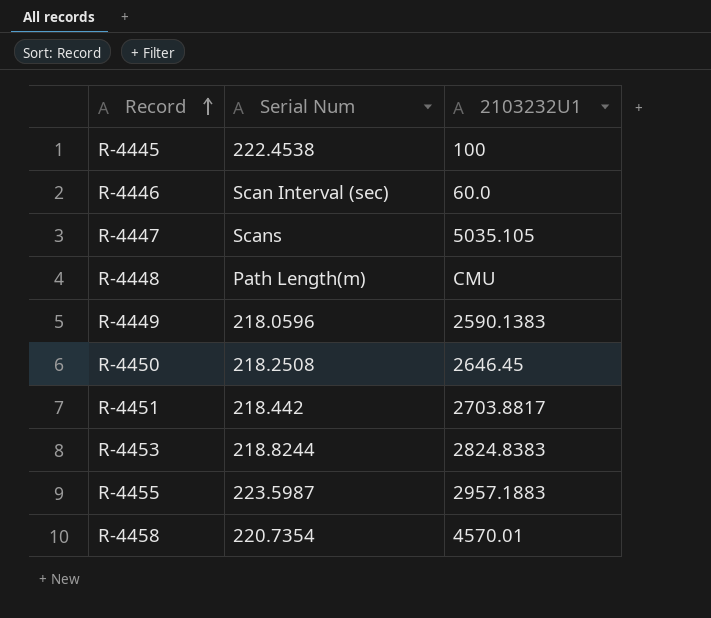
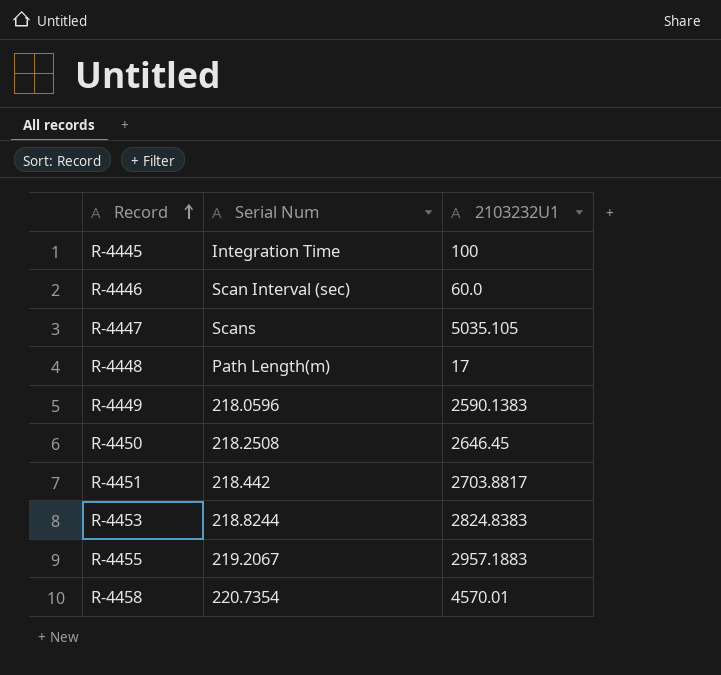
R-4445 | Serial Num: 222.4538 -> Integration Time
R-4448 | 2103232U1: CMU -> 17
R-4455 | Serial Num: 223.5987 -> 219.2067

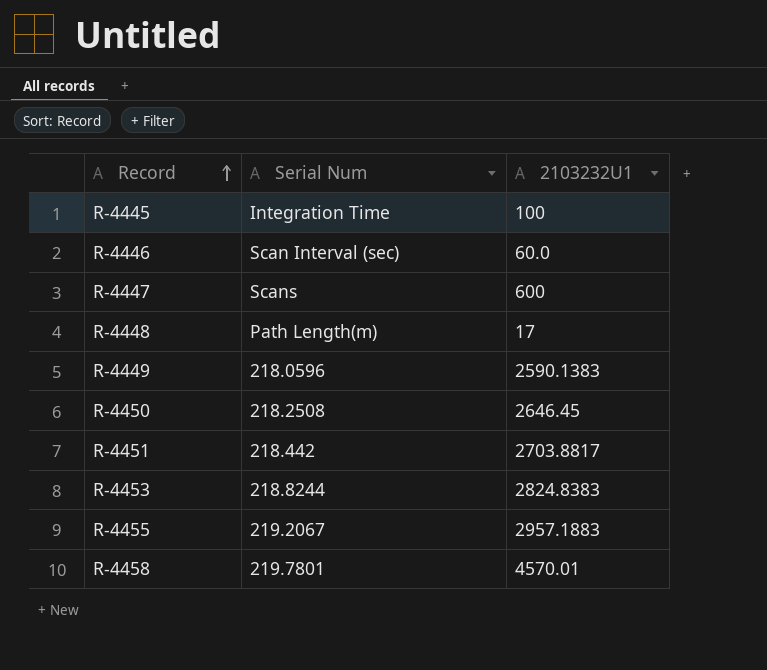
R-4447 | 2103232U1: 5035.105 -> 600
R-4458 | Serial Num: 220.7354 -> 219.7801

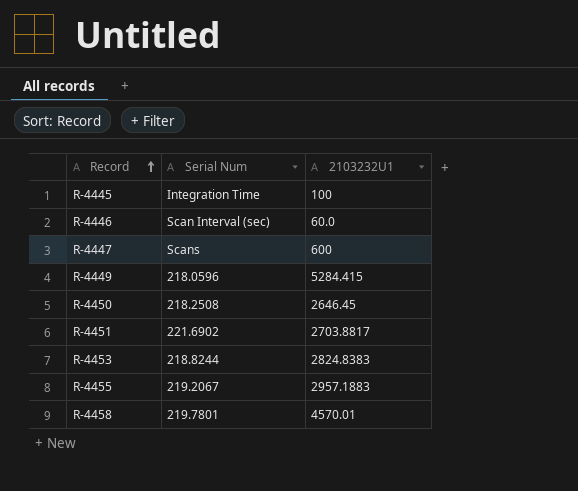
row R-4448: Path Length(m) | 17 -> none
R-4449 | 2103232U1: 2590.1383 -> 5284.415
R-4451 | Serial Num: 218.442 -> 221.6902

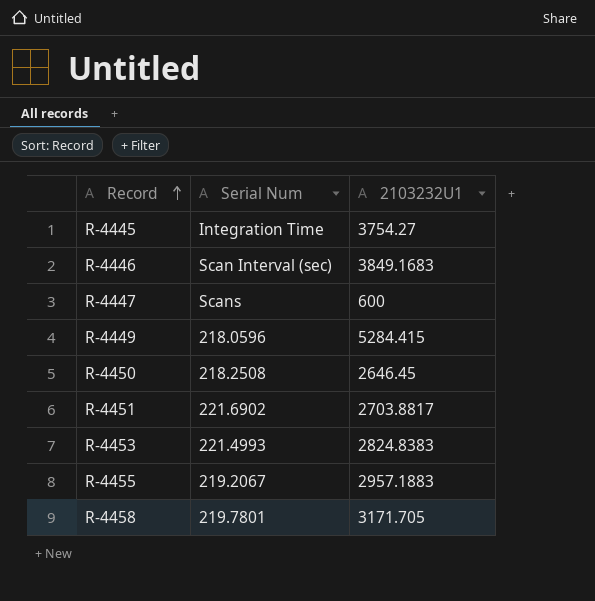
R-4445 | 2103232U1: 100 -> 3754.27
R-4446 | 2103232U1: 60.0 -> 3849.1683
R-4453 | Serial Num: 218.8244 -> 221.4993
R-4458 | 2103232U1: 4570.01 -> 3171.705

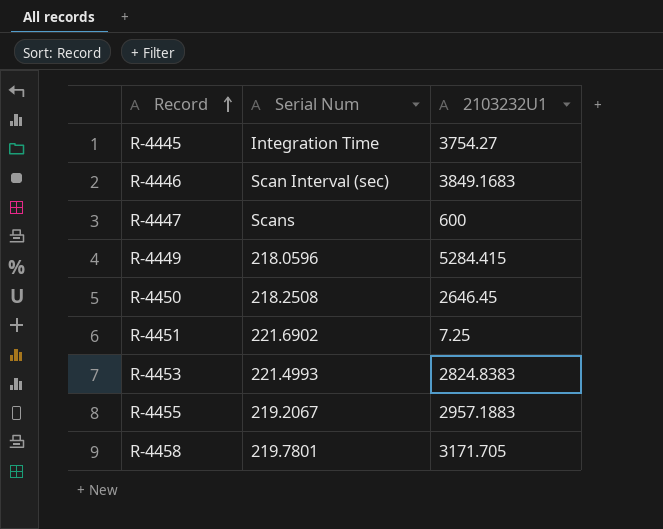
R-4451 | 2103232U1: 2703.8817 -> 7.25

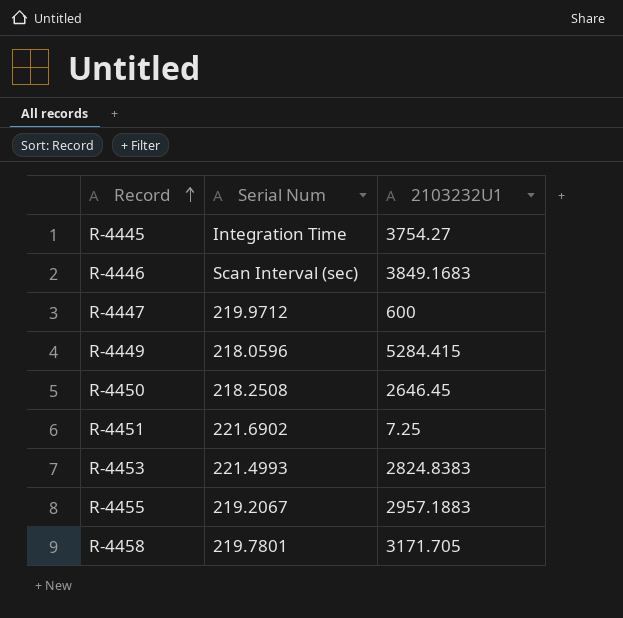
R-4447 | Serial Num: Scans -> 219.9712

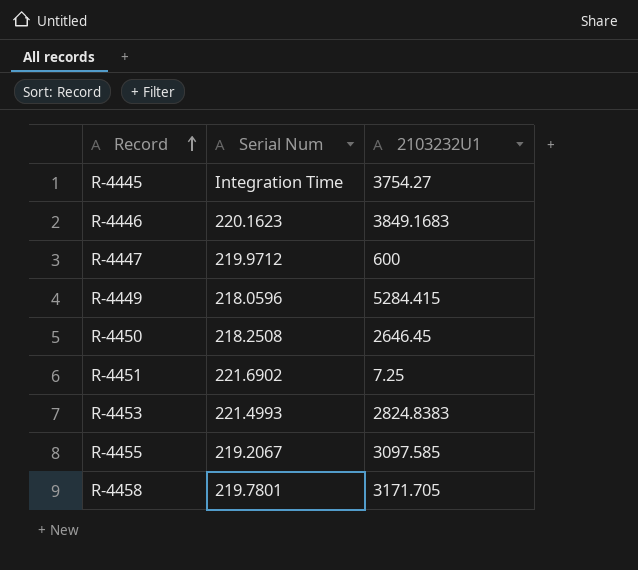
R-4446 | Serial Num: Scan Interval (sec) -> 220.1623
R-4455 | 2103232U1: 2957.1883 -> 3097.585

